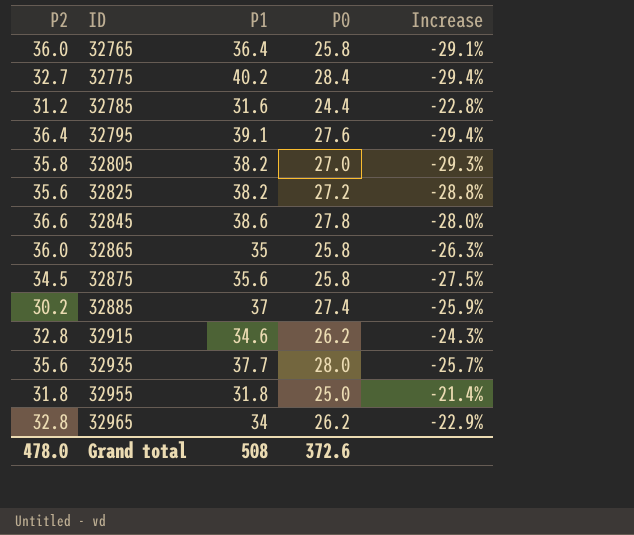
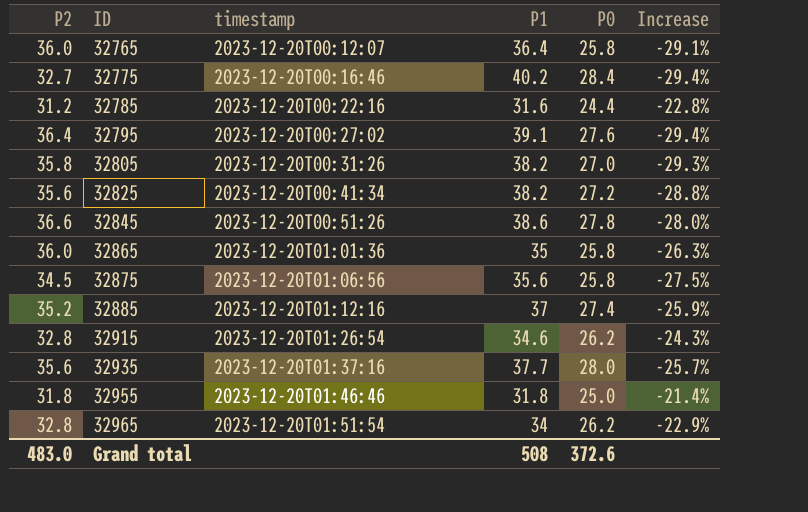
column timestamp | position: none -> 3
32885 | P2: 30.2 -> 35.2
Grand total | P2: 478.0 -> 483.0

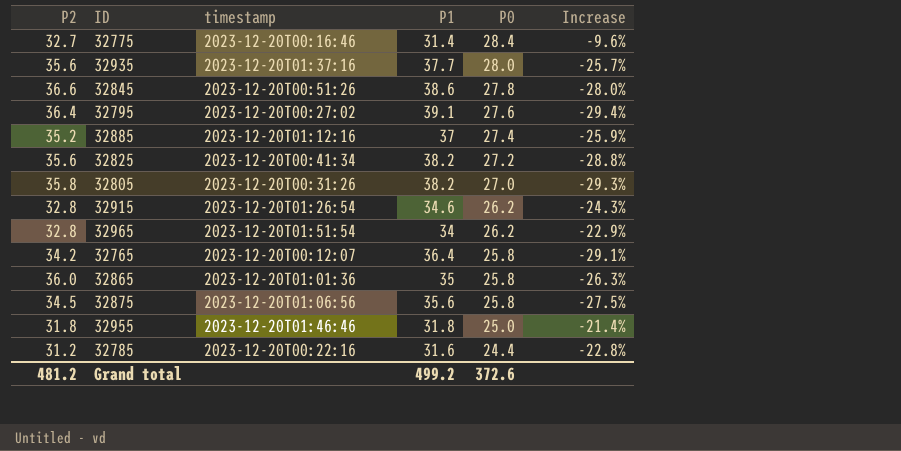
row order: ID ascending -> P0 descending
32775 | P1: 40.2 -> 31.4
32775 | Increase: -29.4% -> -9.6%
32765 | P2: 36.0 -> 34.2
Grand total | P2: 483.0 -> 481.2
Grand total | P1: 508 -> 499.2

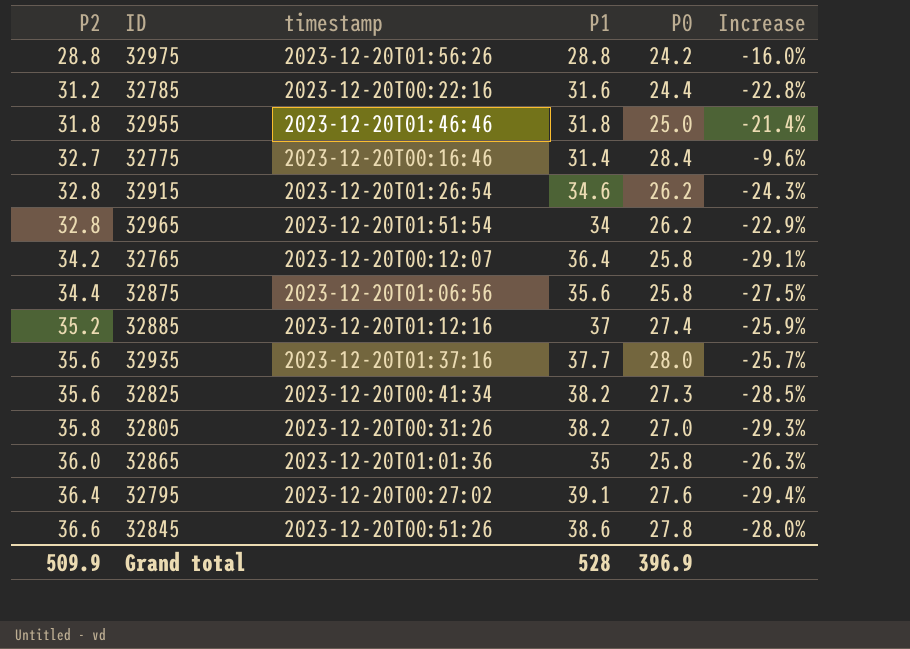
row order: P0 descending -> P2 ascending
row 32975: none -> 28.8 | 2023-12-20T01:56:26 | 28.8 | 24.2 | -16.0%
32875 | P2: 34.5 -> 34.4
32825 | P0: 27.2 -> 27.3
32825 | Increase: -28.8% -> -28.5%
Grand total | P2: 481.2 -> 509.9
Grand total | P1: 499.2 -> 528
Grand total | P0: 372.6 -> 396.9

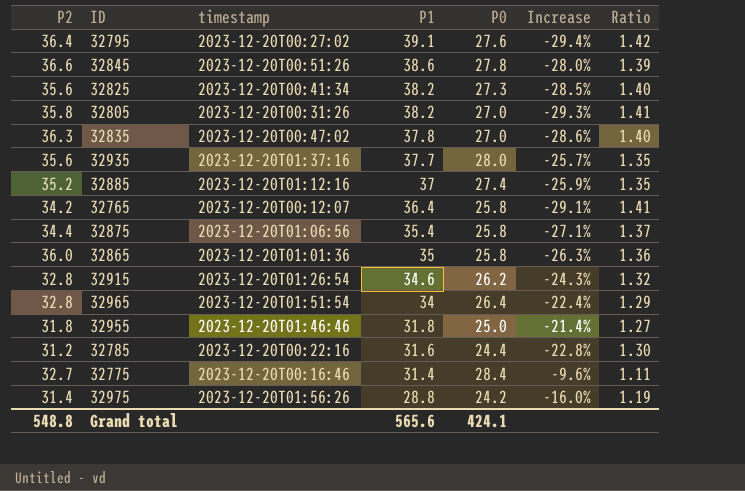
row order: P2 ascending -> P1 descending
column Ratio | formula: none -> [P1] / [P0]
row 32835: none -> 36.3 | 2023-12-20T00:47:02 | 37.8 | 27.0 | -28.6% | 1.40
32875 | P1: 35.6 -> 35.4
32875 | Increase: -27.5% -> -27.1%
32965 | P0: 26.2 -> 26.4
32965 | Increase: -22.9% -> -22.4%
32975 | P2: 28.8 -> 31.4
Grand total | P2: 509.9 -> 548.8
Grand total | P1: 528 -> 565.6
Grand total | P0: 396.9 -> 424.1

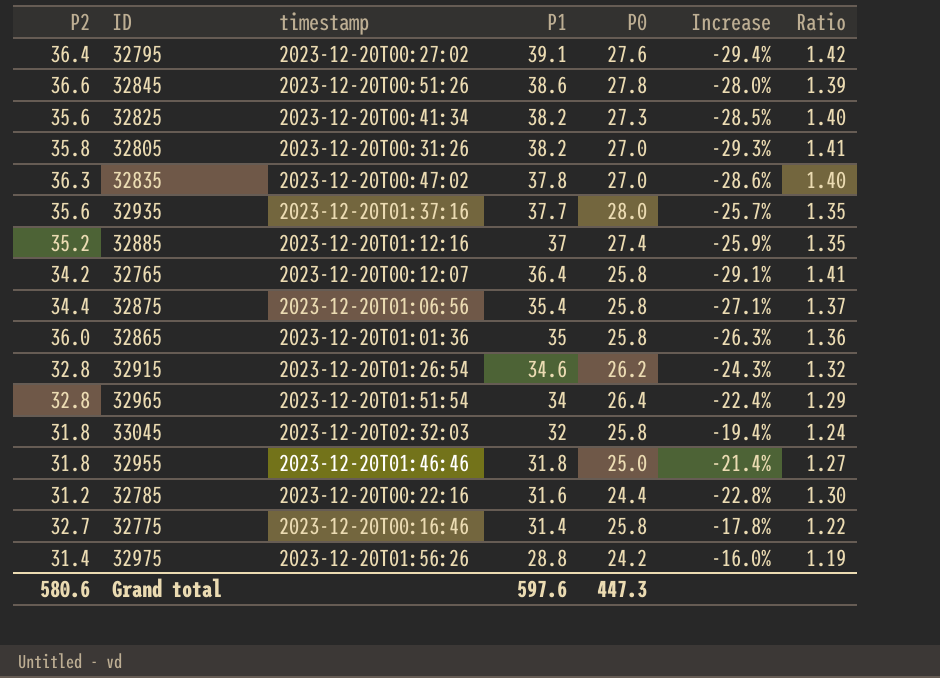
row 33045: none -> 31.8 | 2023-12-20T02:32:03 | 32 | 25.8 | -19.4% | 1.24
32775 | P0: 28.4 -> 25.8
32775 | Increase: -9.6% -> -17.8%
32775 | Ratio: 1.11 -> 1.22
Grand total | P2: 548.8 -> 580.6
Grand total | P1: 565.6 -> 597.6
Grand total | P0: 424.1 -> 447.3

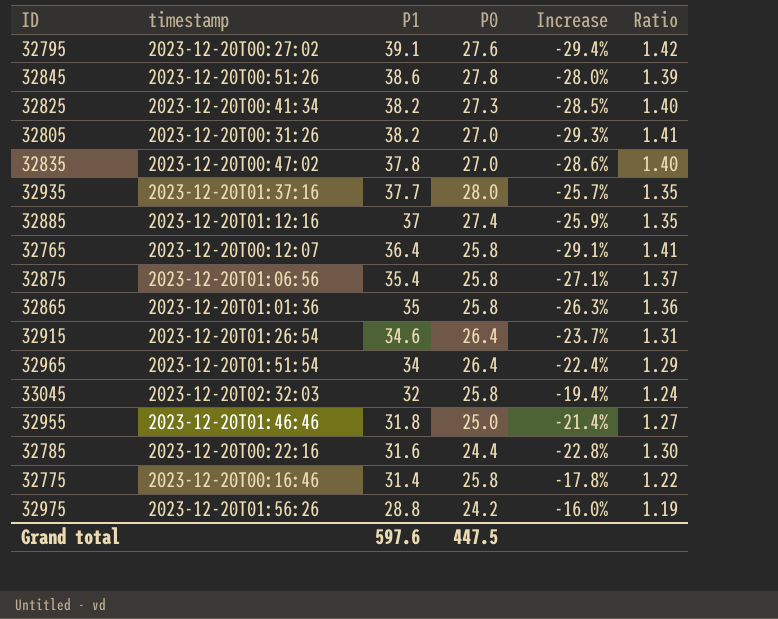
column P2 | position: 1 -> none
32915 | P0: 26.2 -> 26.4
32915 | Increase: -24.3% -> -23.7%
32915 | Ratio: 1.32 -> 1.31
Grand total | P0: 447.3 -> 447.5

